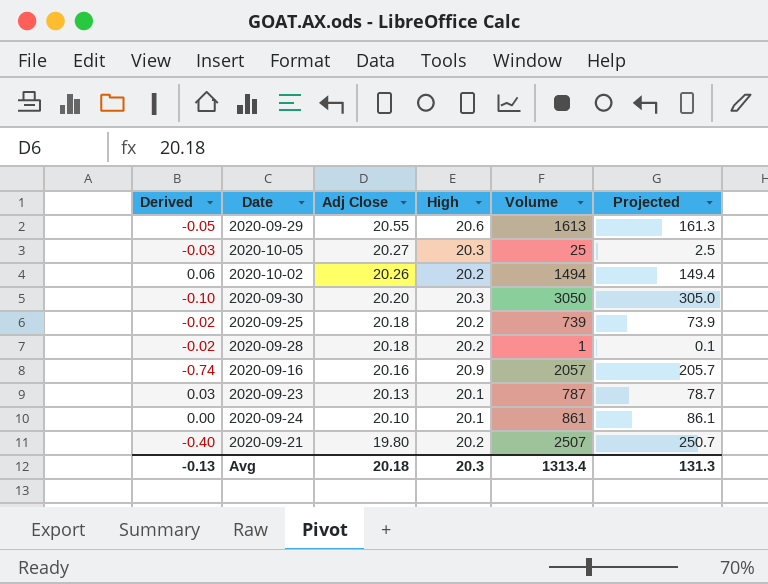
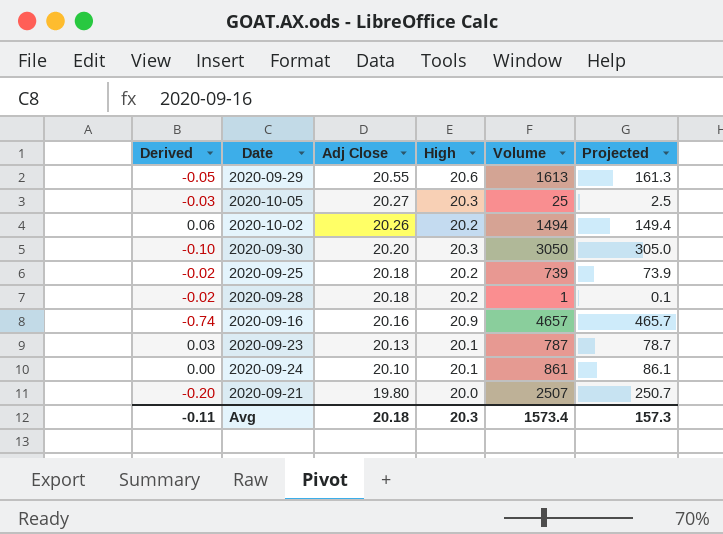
2020-09-16 | Volume: 2057 -> 4657
2020-09-16 | Projected: 205.7 -> 465.7
2020-09-21 | Derived: -0.40 -> -0.20
2020-09-21 | High: 20.2 -> 20.0
Avg | Derived: -0.13 -> -0.11
Avg | Volume: 1313.4 -> 1573.4
Avg | Projected: 131.3 -> 157.3

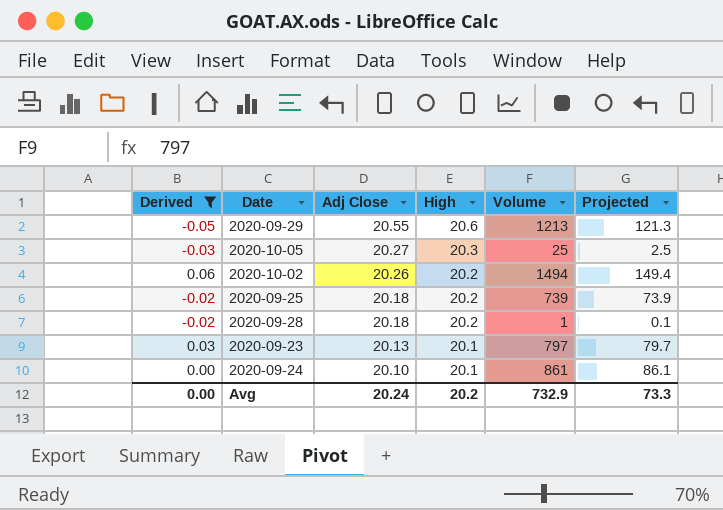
filter: none -> Derived >= -0.05
2020-09-29 | Volume: 1613 -> 1213
2020-09-29 | Projected: 161.3 -> 121.3
2020-09-23 | Volume: 787 -> 797
2020-09-23 | Projected: 78.7 -> 79.7
Avg | Derived: -0.11 -> 0.00
Avg | Adj Close: 20.18 -> 20.24
Avg | High: 20.3 -> 20.2
Avg | Volume: 1573.4 -> 732.9
Avg | Projected: 157.3 -> 73.3

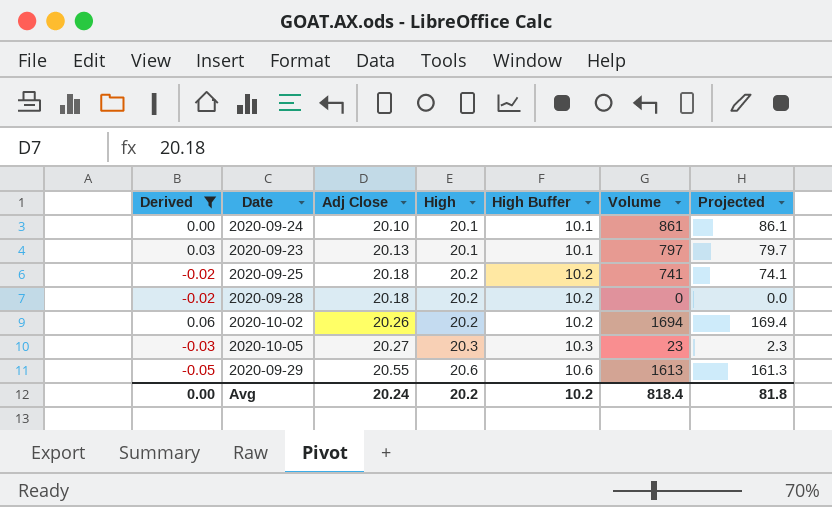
row order: Adj Close descending -> Adj Close ascending
column High Buffer | formula: none -> [High] - 10
2020-09-25 | Volume: 739 -> 741
2020-09-25 | Projected: 73.9 -> 74.1
2020-09-28 | Volume: 1 -> 0
2020-09-28 | Projected: 0.1 -> 0.0
2020-10-02 | Volume: 1494 -> 1694
2020-10-02 | Projected: 149.4 -> 169.4
2020-10-05 | Volume: 25 -> 23
2020-10-05 | Projected: 2.5 -> 2.3
2020-09-29 | Volume: 1213 -> 1613
2020-09-29 | Projected: 121.3 -> 161.3
Avg | Volume: 732.9 -> 818.4
Avg | Projected: 73.3 -> 81.8

